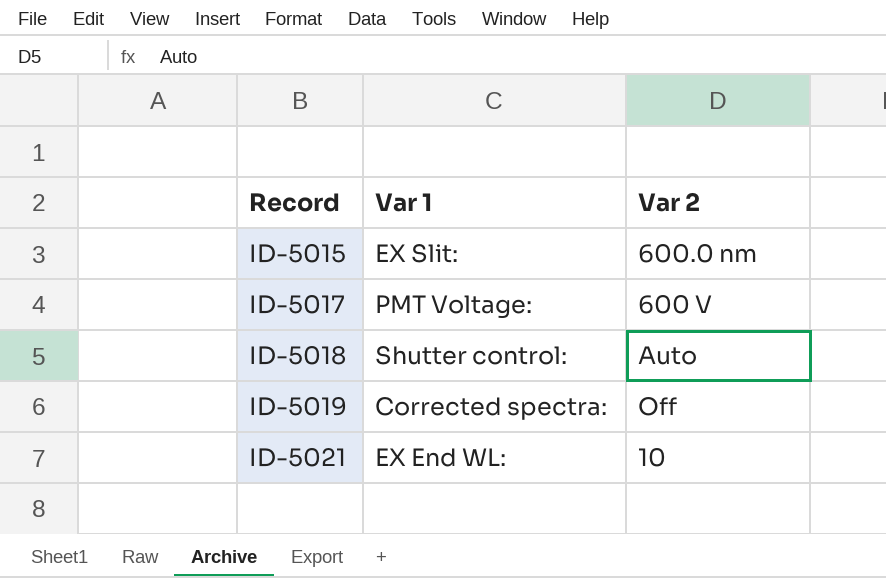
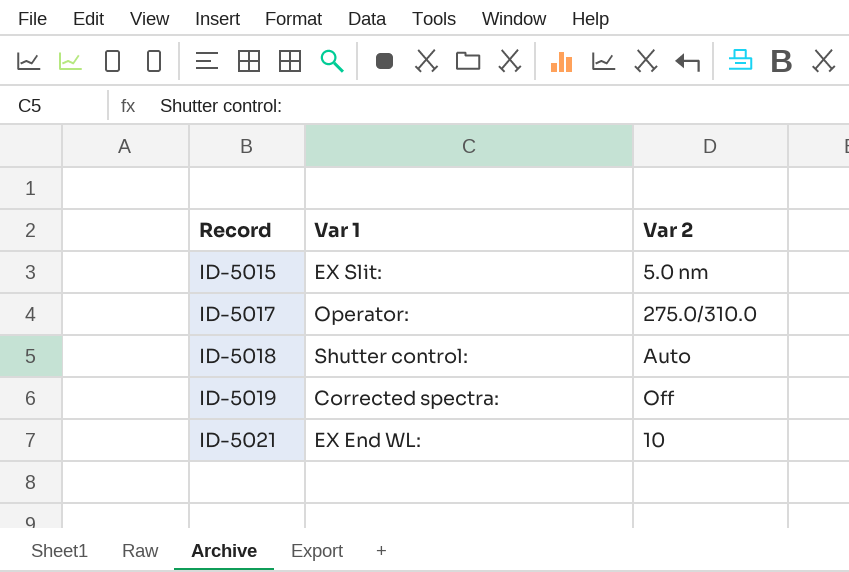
ID-5015 | Var 2: 600.0 nm -> 5.0 nm
ID-5017 | Var 1: PMT Voltage: -> Operator:
ID-5017 | Var 2: 600 V -> 275.0/310.0

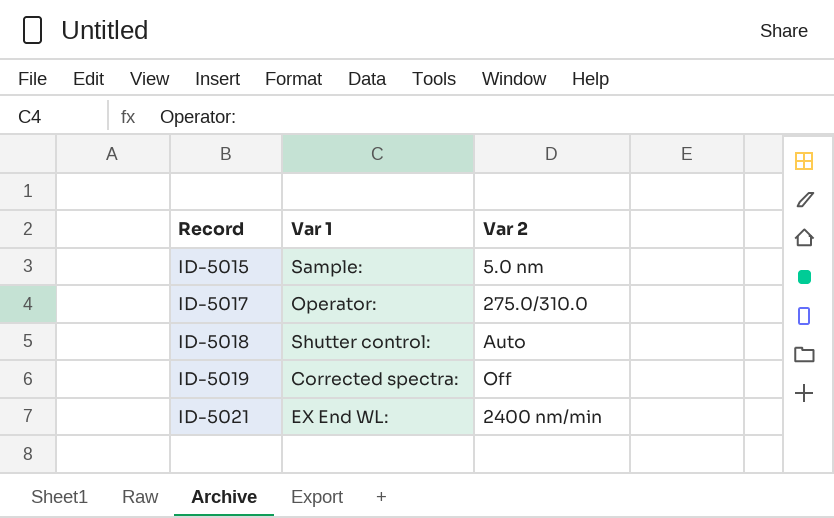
ID-5015 | Var 1: EX Slit: -> Sample:
ID-5021 | Var 2: 10 -> 2400 nm/min

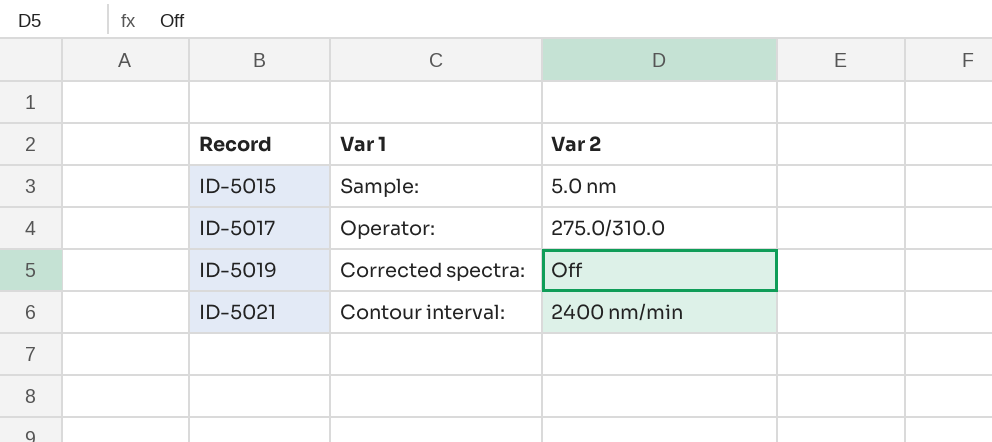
row ID-5018: Shutter control: | Auto -> none
ID-5021 | Var 1: EX End WL: -> Contour interval:

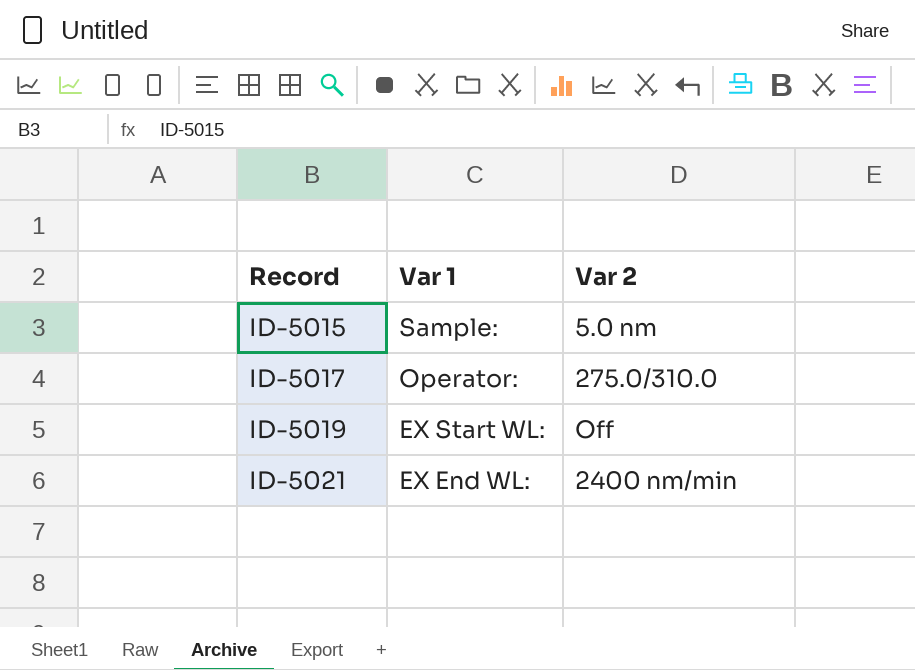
ID-5019 | Var 1: Corrected spectra: -> EX Start WL:
ID-5021 | Var 1: Contour interval: -> EX End WL:

